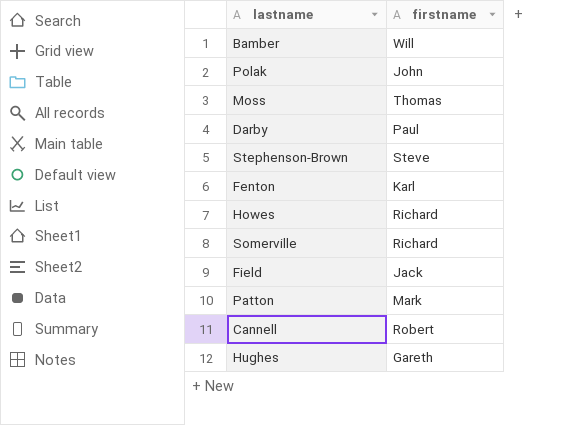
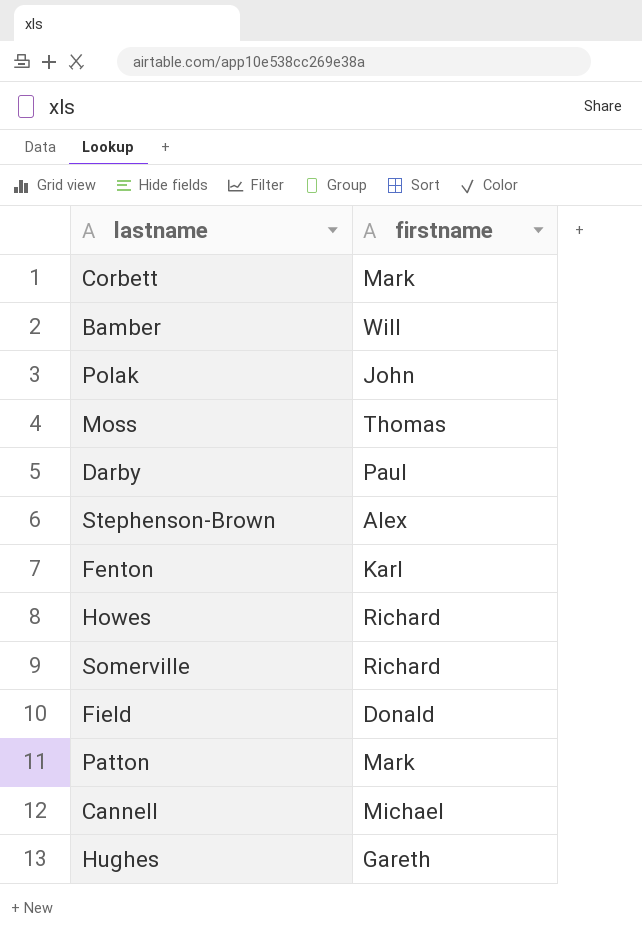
row Corbett: none -> Mark
Stephenson-Brown | firstname: Steve -> Alex
Field | firstname: Jack -> Donald
Cannell | firstname: Robert -> Michael

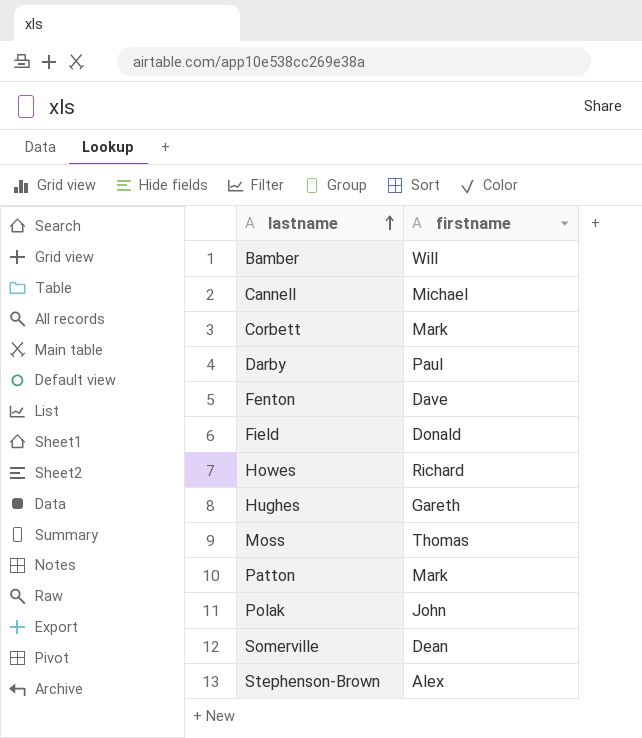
row order: none -> lastname ascending
Fenton | firstname: Karl -> Dave
Somerville | firstname: Richard -> Dean

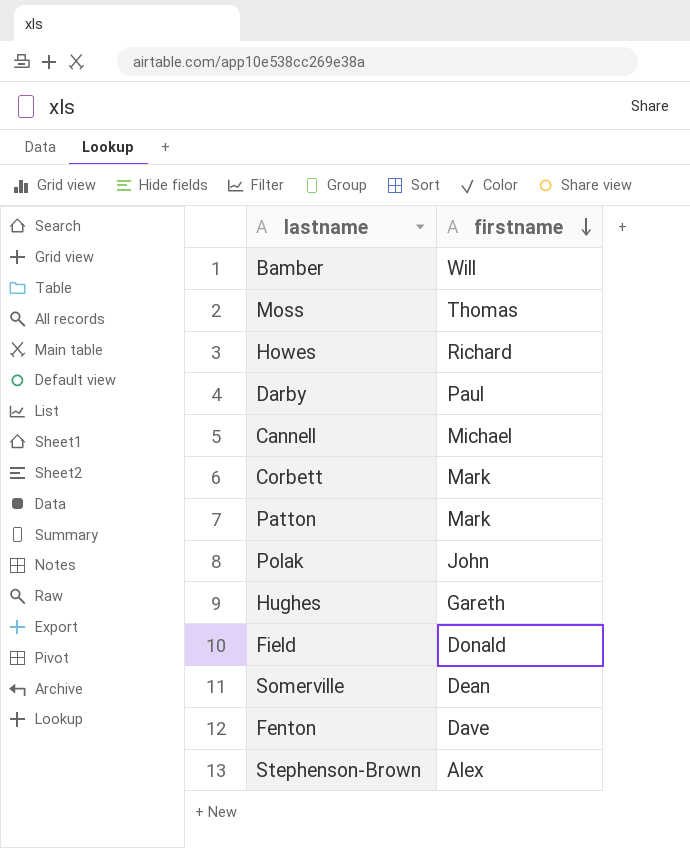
row order: lastname ascending -> firstname descending

